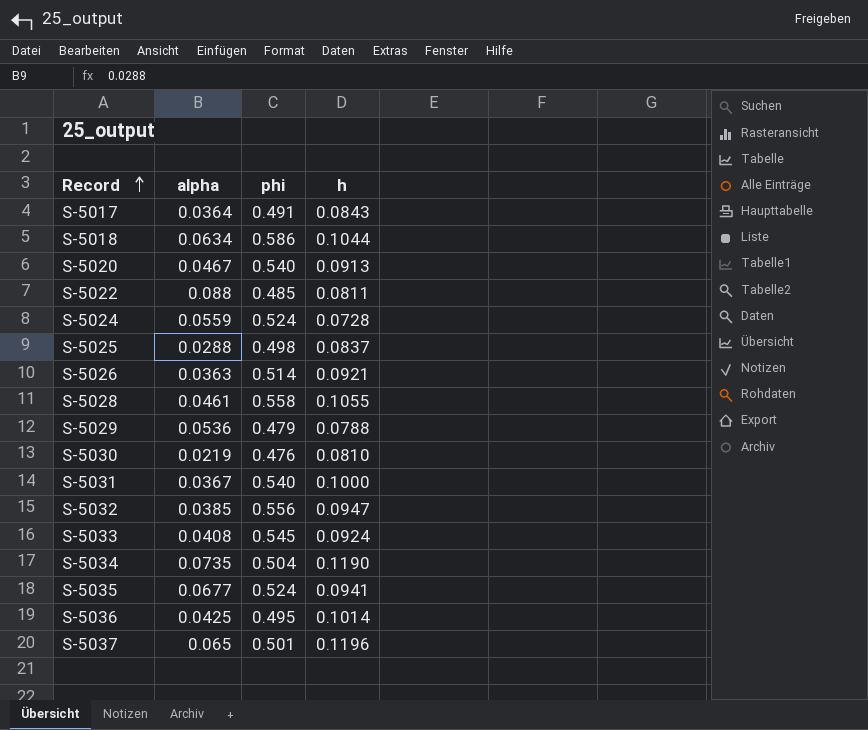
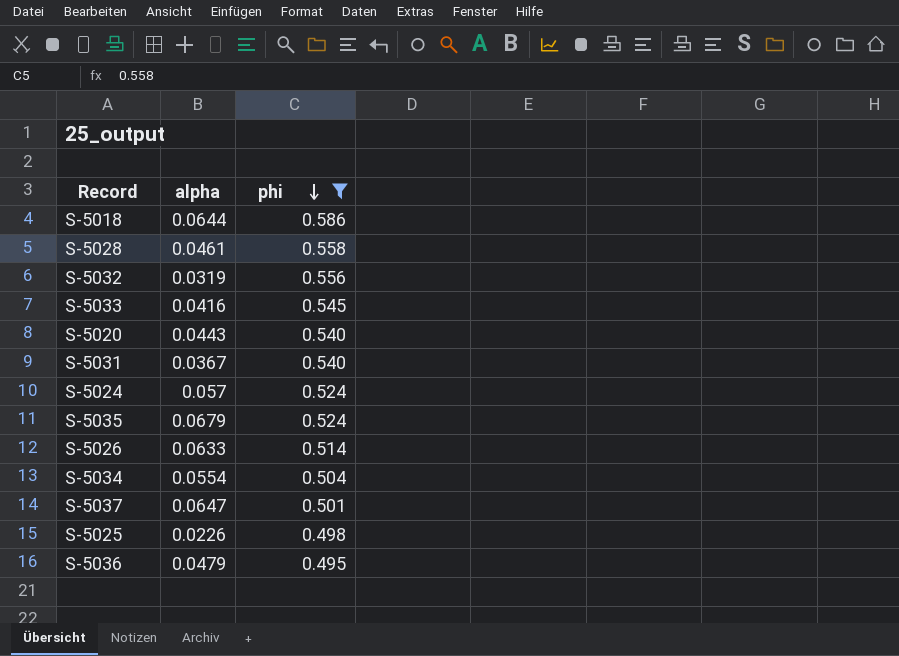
filter: none -> phi >= 0.495
row order: Record ascending -> phi descending
column h | position: 4 -> none
S-5018 | alpha: 0.0634 -> 0.0644
S-5032 | alpha: 0.0385 -> 0.0319
S-5033 | alpha: 0.0408 -> 0.0416
S-5020 | alpha: 0.0467 -> 0.0443
S-5024 | alpha: 0.0559 -> 0.057
S-5035 | alpha: 0.0677 -> 0.0679
S-5026 | alpha: 0.0363 -> 0.0633
S-5034 | alpha: 0.0735 -> 0.0554
S-5037 | alpha: 0.065 -> 0.0647
S-5025 | alpha: 0.0288 -> 0.0226
S-5036 | alpha: 0.0425 -> 0.0479

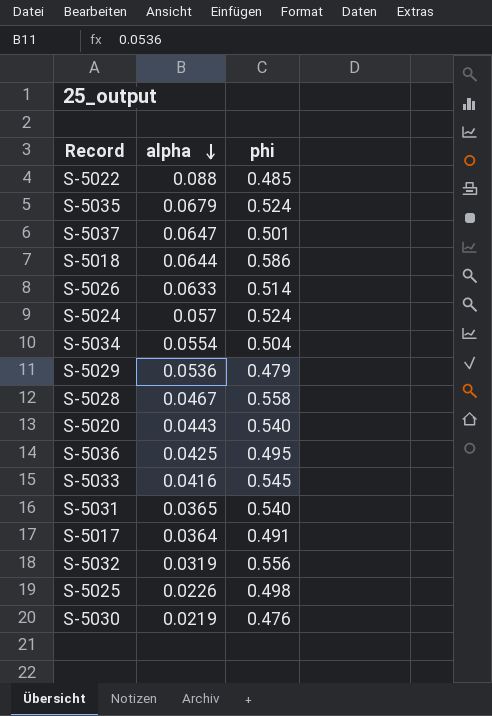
filter: phi >= 0.495 -> none
row order: phi descending -> alpha descending
S-5028 | alpha: 0.0461 -> 0.0467
S-5036 | alpha: 0.0479 -> 0.0425
S-5031 | alpha: 0.0367 -> 0.0365

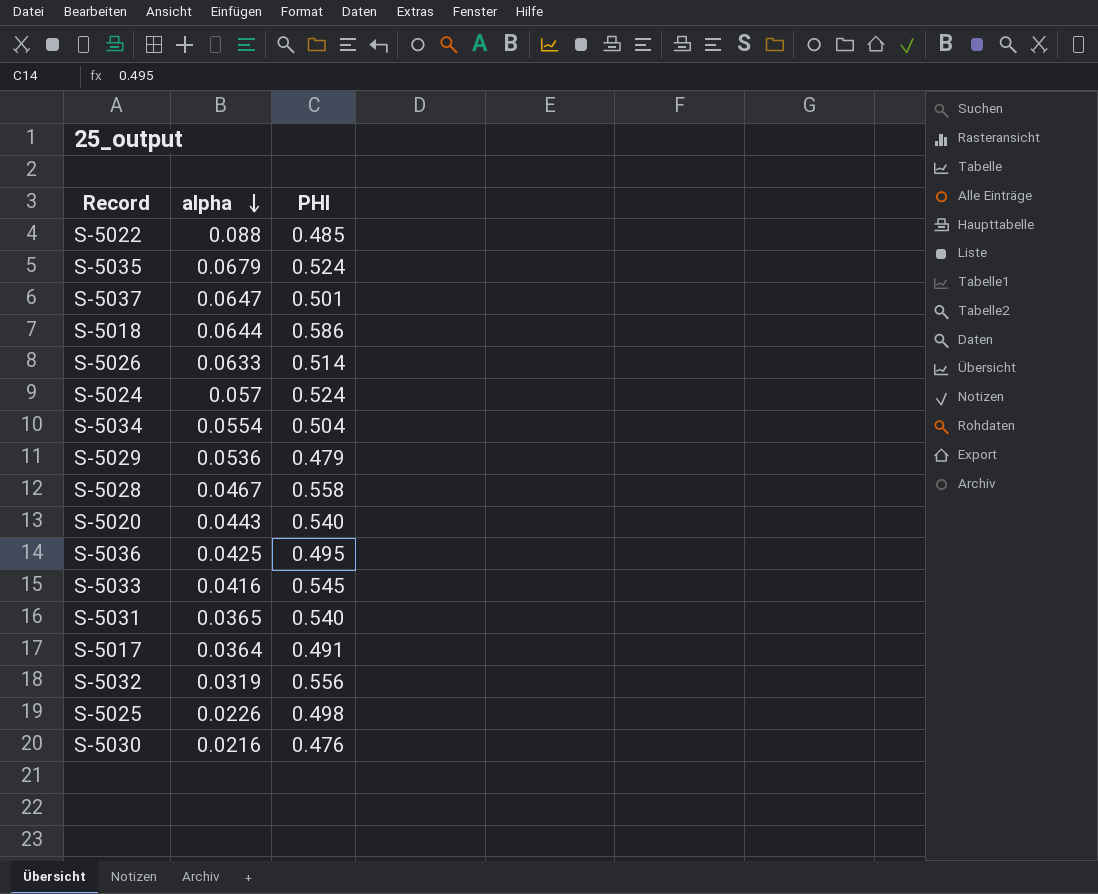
column name: phi -> PHI
S-5030 | alpha: 0.0219 -> 0.0216

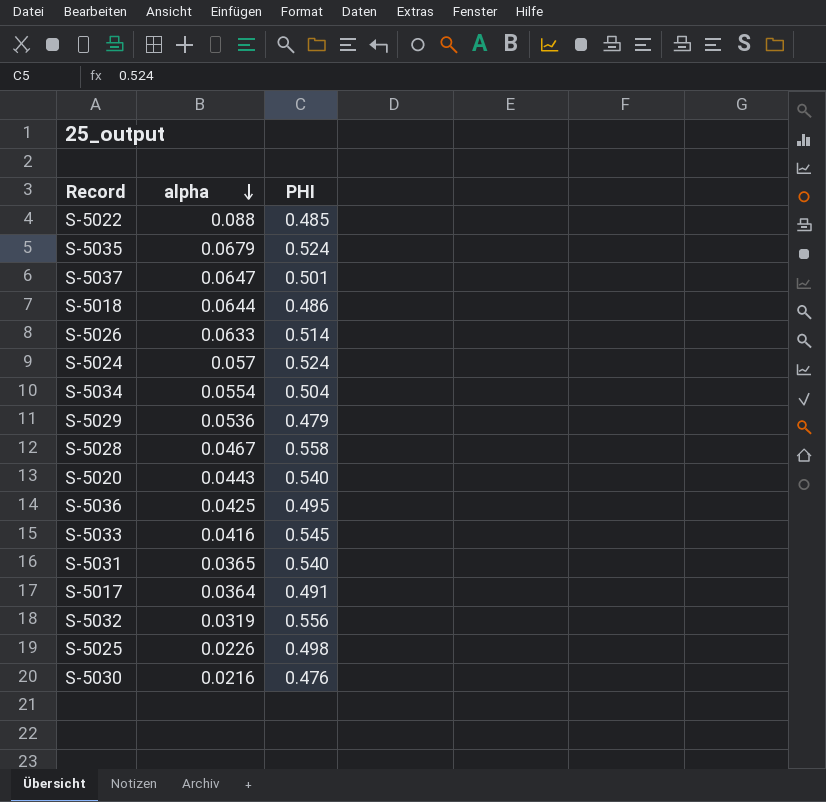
S-5018 | PHI: 0.586 -> 0.486

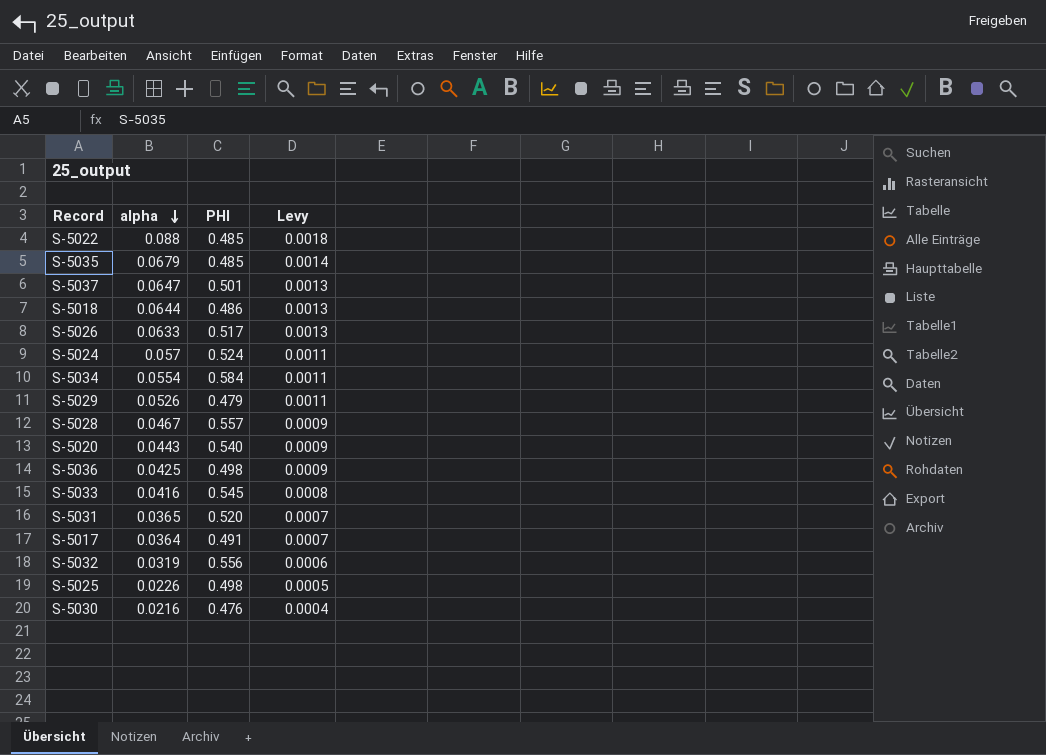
column Levy | formula: none -> [alpha] * 0.02
S-5035 | PHI: 0.524 -> 0.485
S-5026 | PHI: 0.514 -> 0.517
S-5034 | PHI: 0.504 -> 0.584
S-5029 | alpha: 0.0536 -> 0.0526
S-5028 | PHI: 0.558 -> 0.557
S-5036 | PHI: 0.495 -> 0.498
S-5031 | PHI: 0.540 -> 0.520

